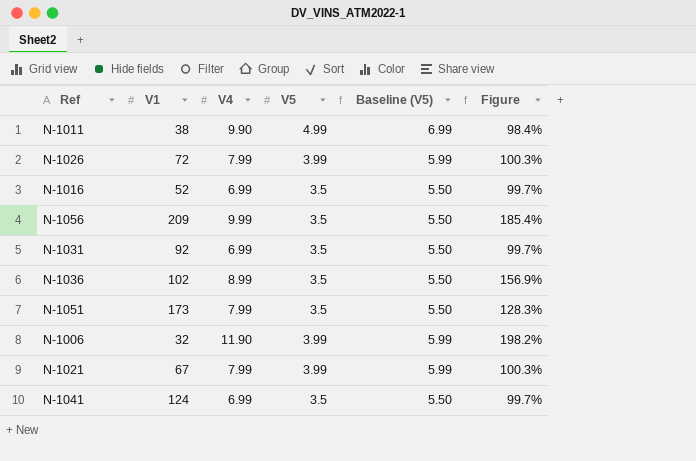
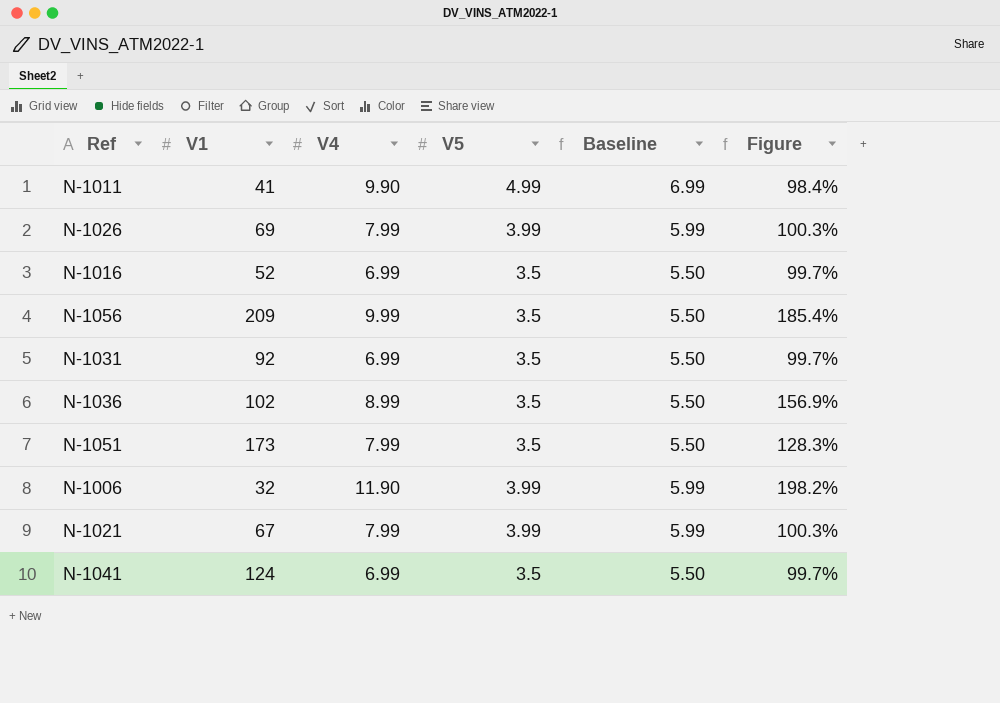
column name: Baseline (V5) -> Baseline
N-1011 | V1: 38 -> 41
N-1026 | V1: 72 -> 69

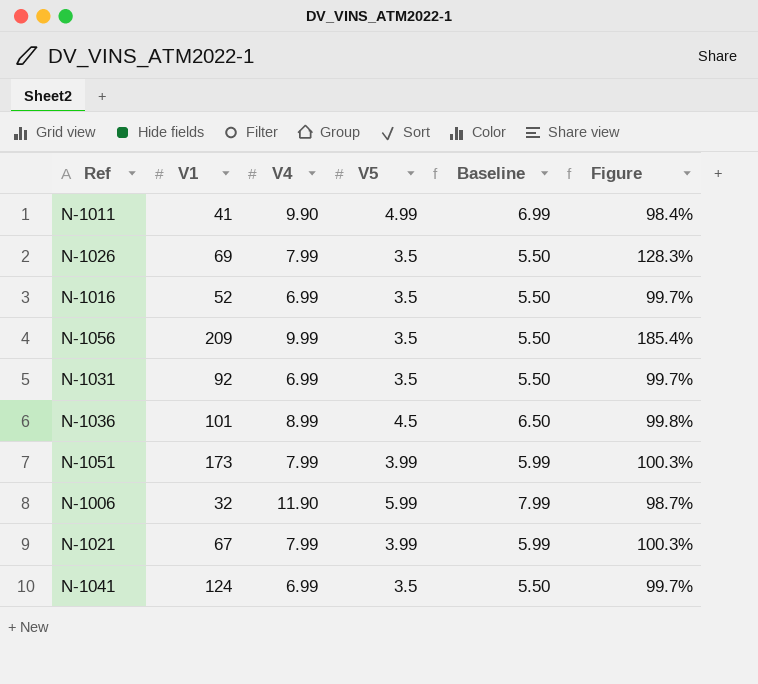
N-1026 | V5: 3.99 -> 3.5
N-1026 | Baseline: 5.99 -> 5.50
N-1026 | Figure: 100.3% -> 128.3%
N-1036 | V1: 102 -> 101
N-1036 | V5: 3.5 -> 4.5
N-1036 | Baseline: 5.50 -> 6.50
N-1036 | Figure: 156.9% -> 99.8%
N-1051 | V5: 3.5 -> 3.99
N-1051 | Baseline: 5.50 -> 5.99
N-1051 | Figure: 128.3% -> 100.3%
N-1006 | V5: 3.99 -> 5.99
N-1006 | Baseline: 5.99 -> 7.99
N-1006 | Figure: 198.2% -> 98.7%

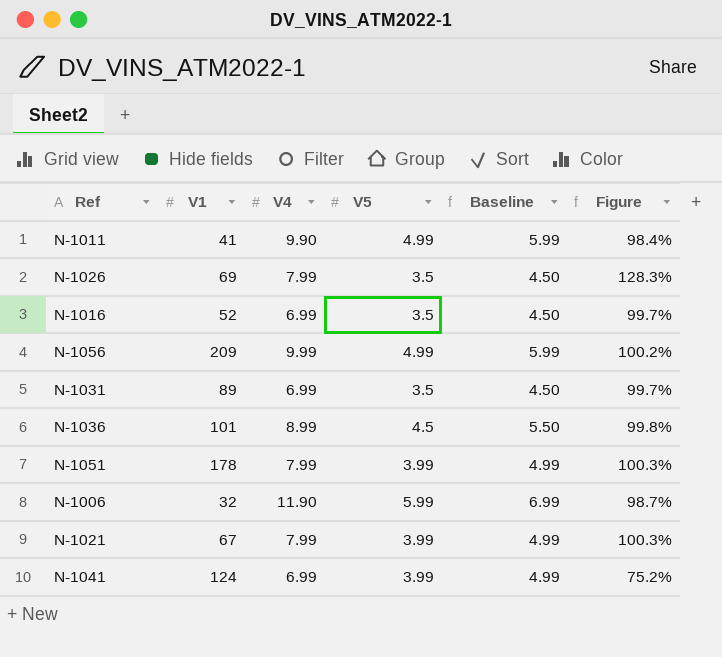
column Baseline | formula: [V5] + 2 -> [V5] + 1
N-1056 | V5: 3.5 -> 4.99
N-1056 | Figure: 185.4% -> 100.2%
N-1031 | V1: 92 -> 89
N-1051 | V1: 173 -> 178
N-1041 | V5: 3.5 -> 3.99
N-1041 | Figure: 99.7% -> 75.2%

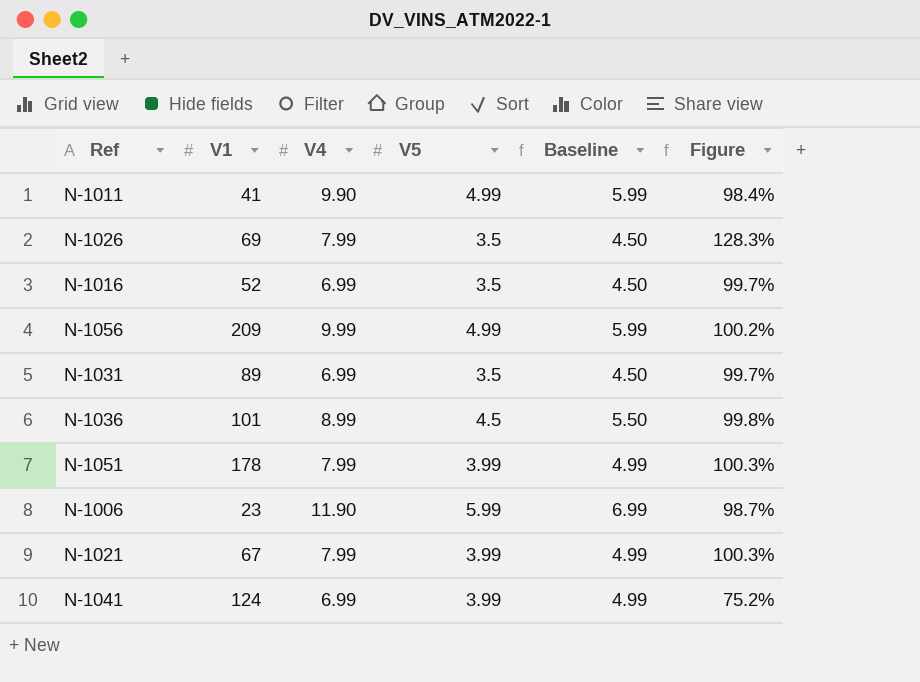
N-1006 | V1: 32 -> 23

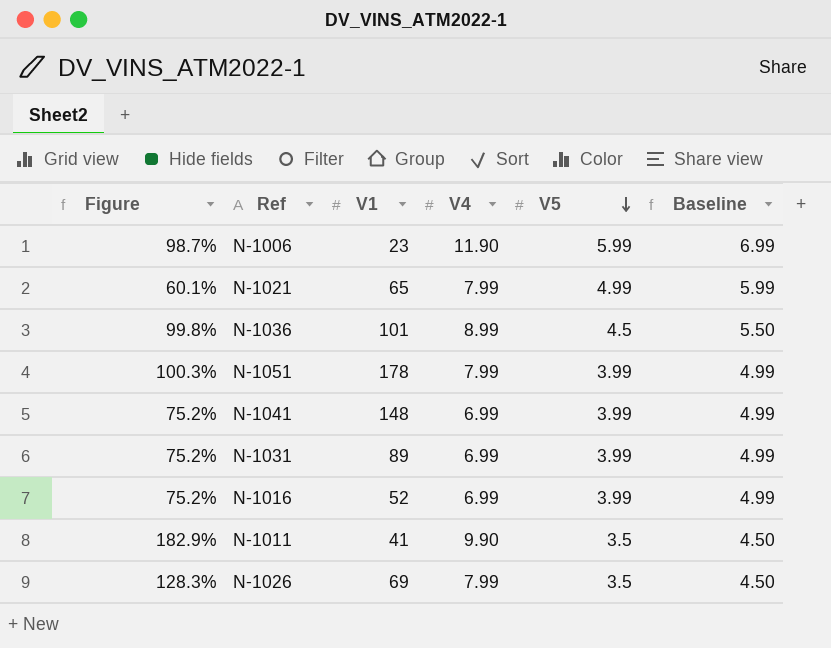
row order: none -> V5 descending
column Figure | position: 6 -> 1
row N-1056: 209 | 9.99 | 4.99 | 5.99 | 100.2% -> none
N-1021 | Figure: 100.3% -> 60.1%
N-1021 | V1: 67 -> 65
N-1021 | V5: 3.99 -> 4.99
N-1021 | Baseline: 4.99 -> 5.99
N-1041 | V1: 124 -> 148
N-1031 | Figure: 99.7% -> 75.2%
N-1031 | V5: 3.5 -> 3.99
N-1031 | Baseline: 4.50 -> 4.99
N-1016 | Figure: 99.7% -> 75.2%
N-1016 | V5: 3.5 -> 3.99
N-1016 | Baseline: 4.50 -> 4.99
N-1011 | Figure: 98.4% -> 182.9%
N-1011 | V5: 4.99 -> 3.5
N-1011 | Baseline: 5.99 -> 4.50

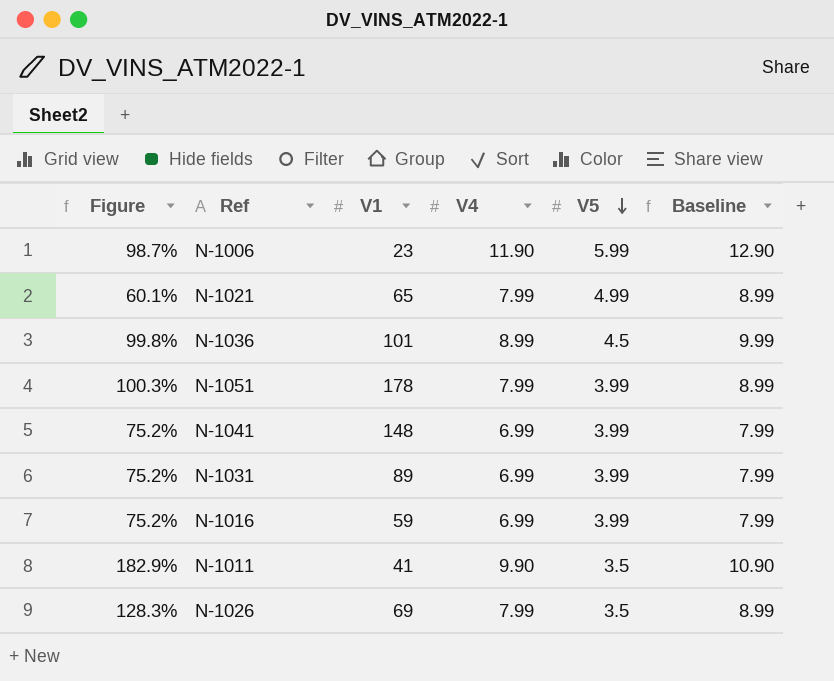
column Baseline | formula: [V5] + 1 -> [V4] + 1
N-1016 | V1: 52 -> 59

